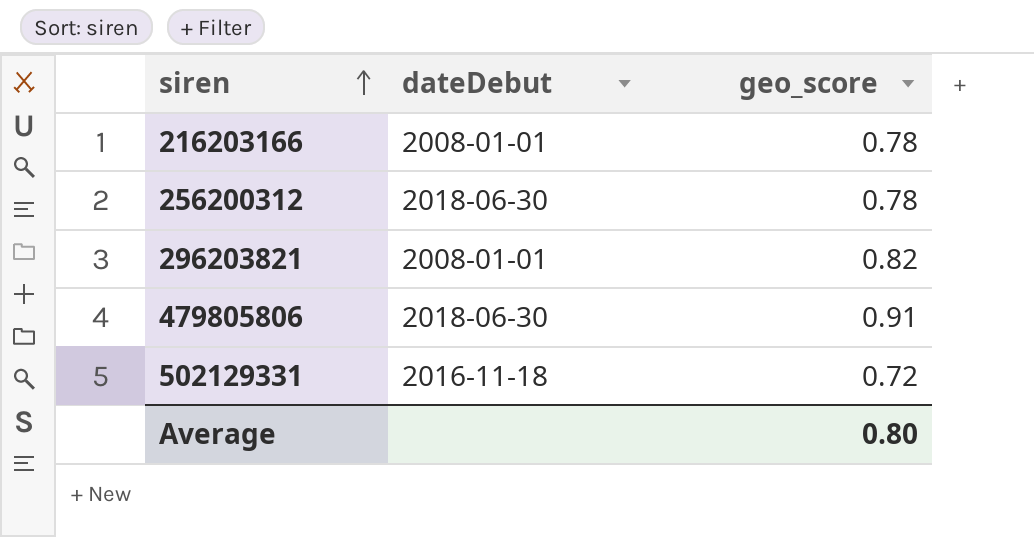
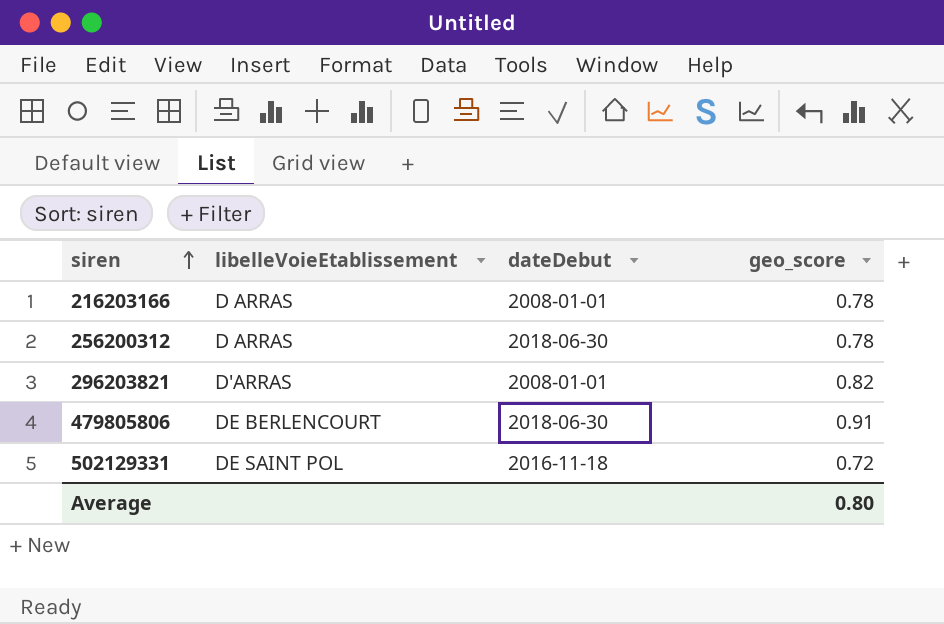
column libelleVoieEtablissement | position: none -> 2

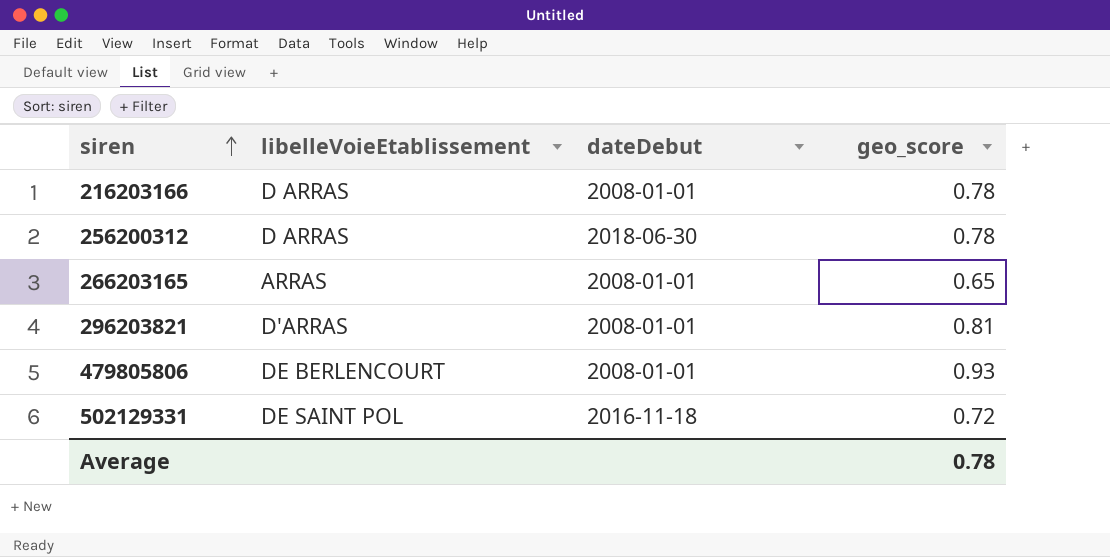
row 266203165: none -> ARRAS | 2008-01-01 | 0.65
296203821 | geo_score: 0.82 -> 0.81
479805806 | dateDebut: 2018-06-30 -> 2008-01-01
479805806 | geo_score: 0.91 -> 0.93
Average | geo_score: 0.80 -> 0.78

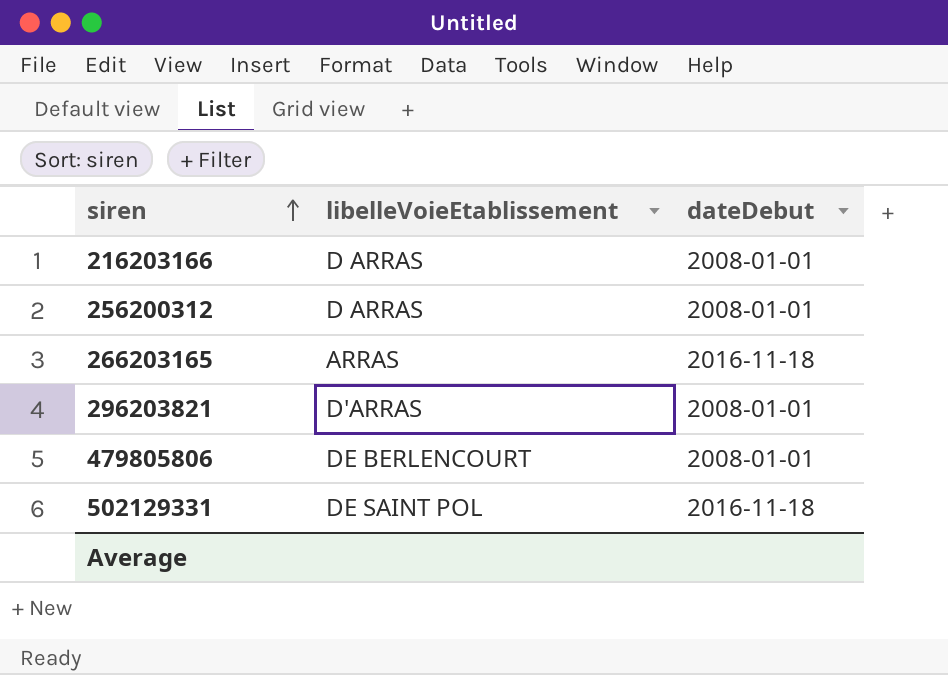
column geo_score | position: 4 -> none
256200312 | dateDebut: 2018-06-30 -> 2008-01-01
266203165 | dateDebut: 2008-01-01 -> 2016-11-18

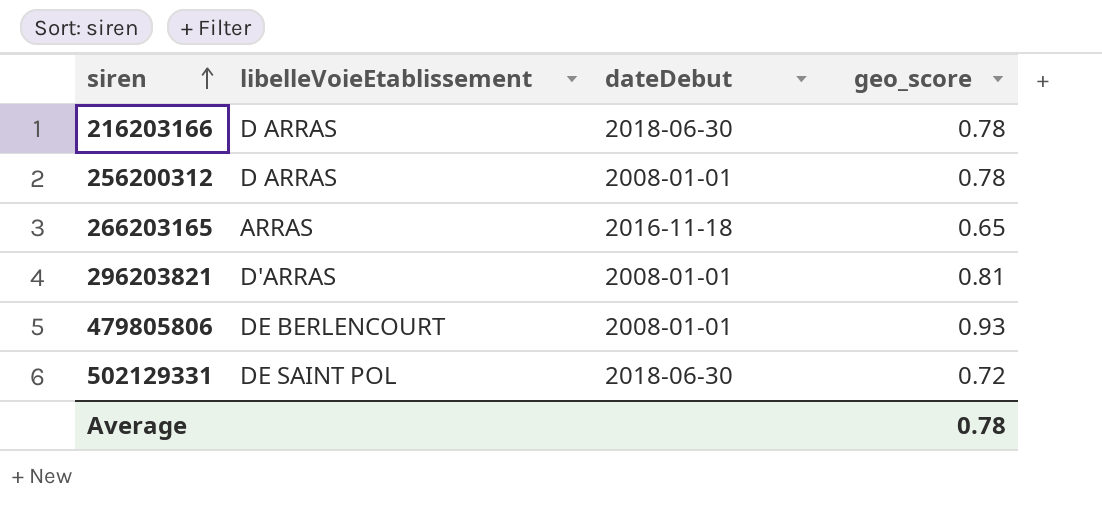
column geo_score | position: none -> 4
216203166 | dateDebut: 2008-01-01 -> 2018-06-30
502129331 | dateDebut: 2016-11-18 -> 2018-06-30

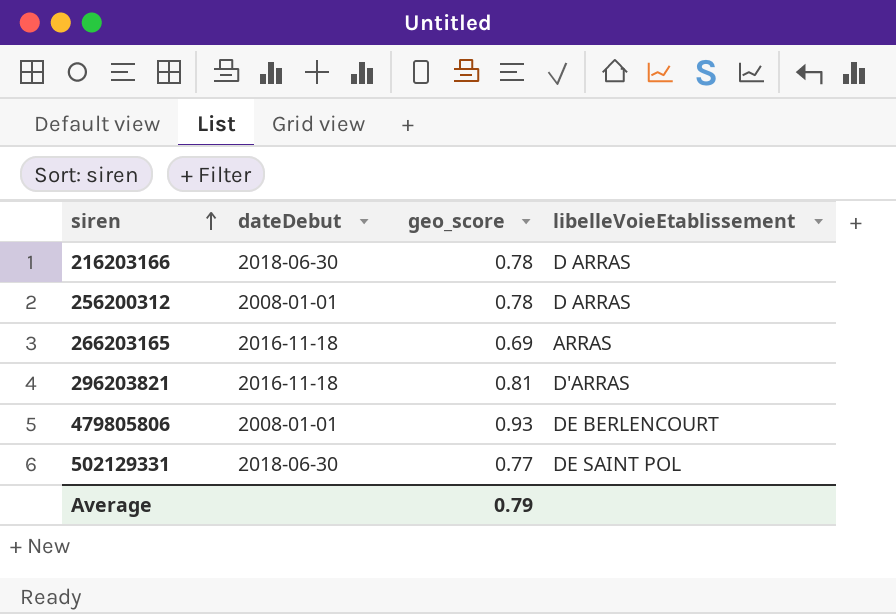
column libelleVoieEtablissement | position: 2 -> 4
266203165 | geo_score: 0.65 -> 0.69
296203821 | dateDebut: 2008-01-01 -> 2016-11-18
502129331 | geo_score: 0.72 -> 0.77
Average | geo_score: 0.78 -> 0.79

